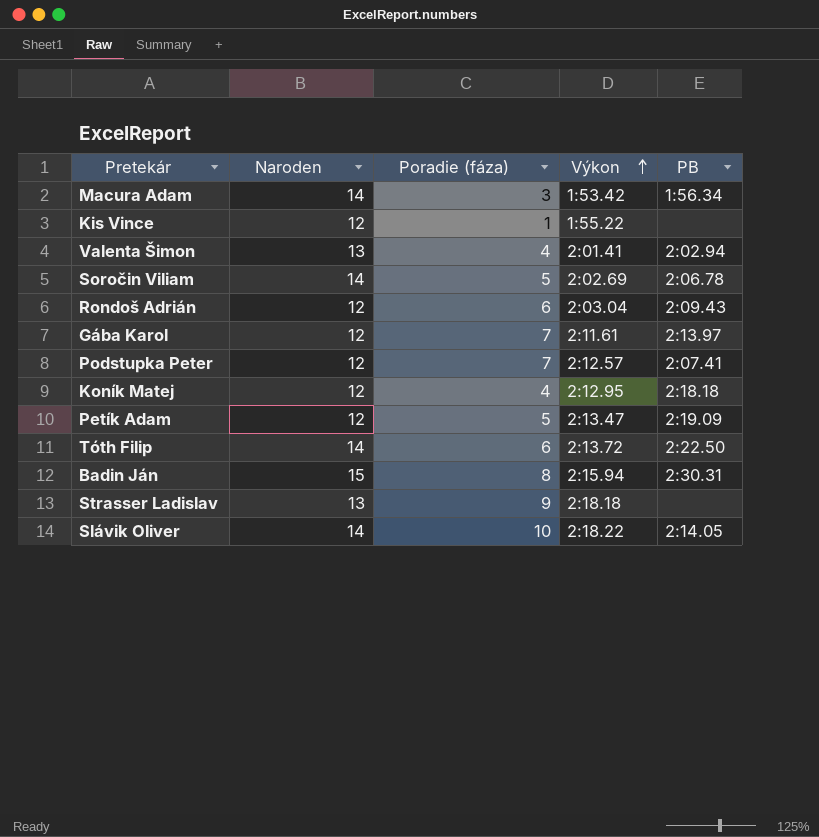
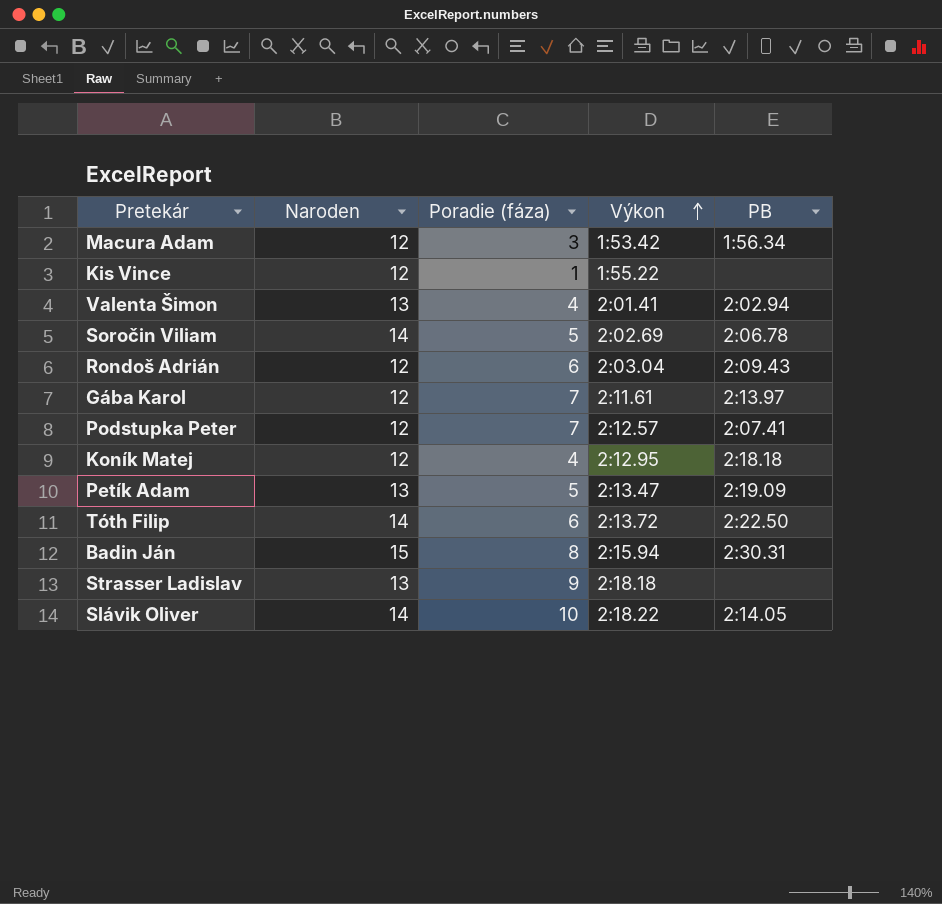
Macura Adam | Naroden: 14 -> 12
Petík Adam | Naroden: 12 -> 13

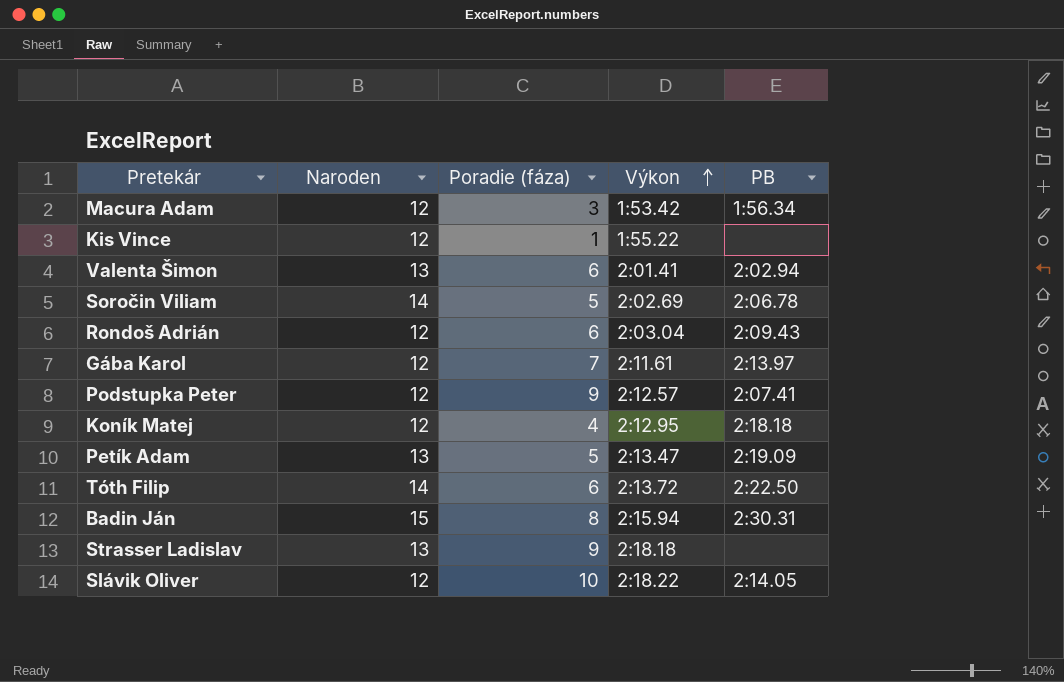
Valenta Šimon | Poradie (fáza): 4 -> 6
Podstupka Peter | Poradie (fáza): 7 -> 9
Slávik Oliver | Naroden: 14 -> 12

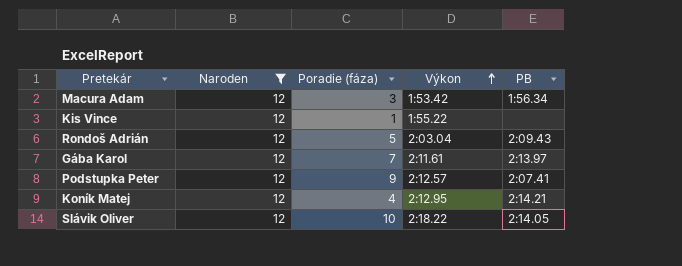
filter: none -> Naroden = 12
Rondoš Adrián | Poradie (fáza): 6 -> 5
Koník Matej | PB: 2:18.18 -> 2:14.21

